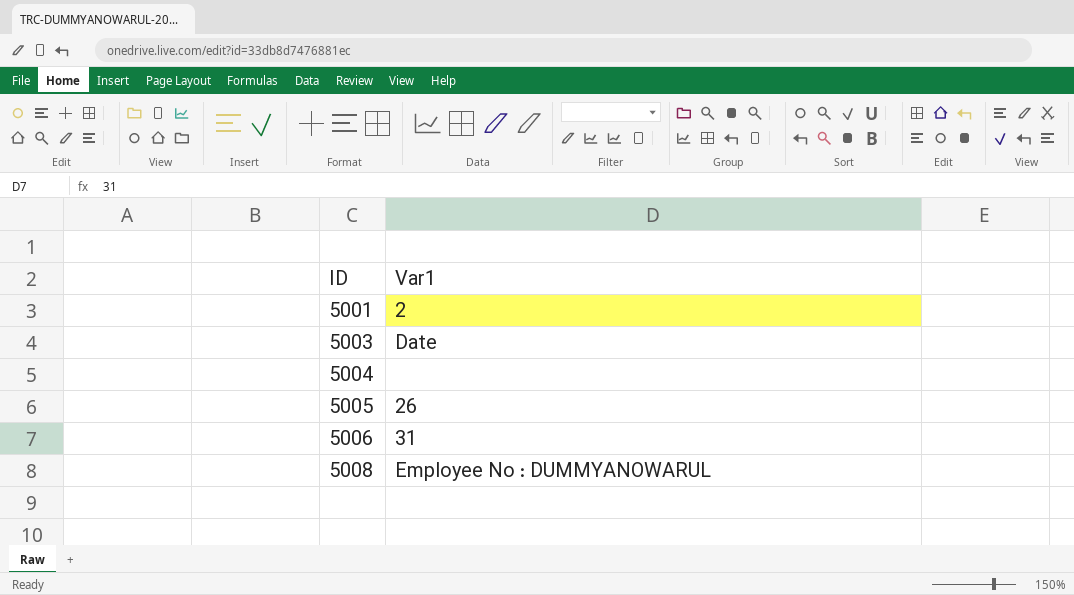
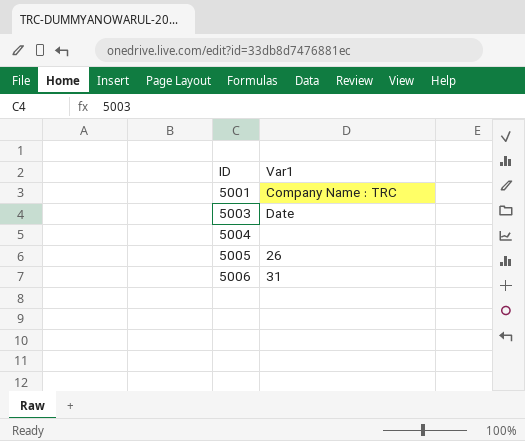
row 5008: Employee No : DUMMYANOWARUL -> none
5001 | Var1: 2 -> Company Name : TRC

